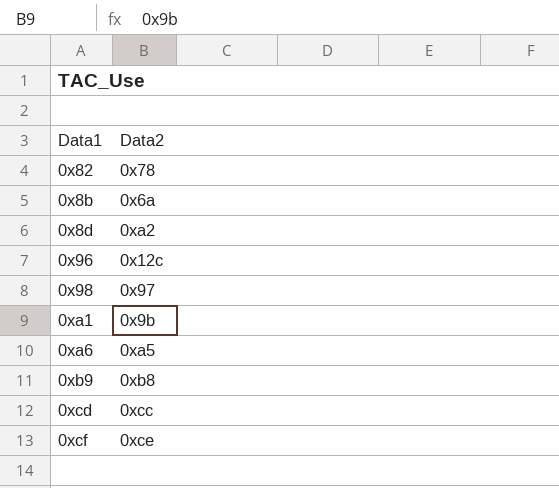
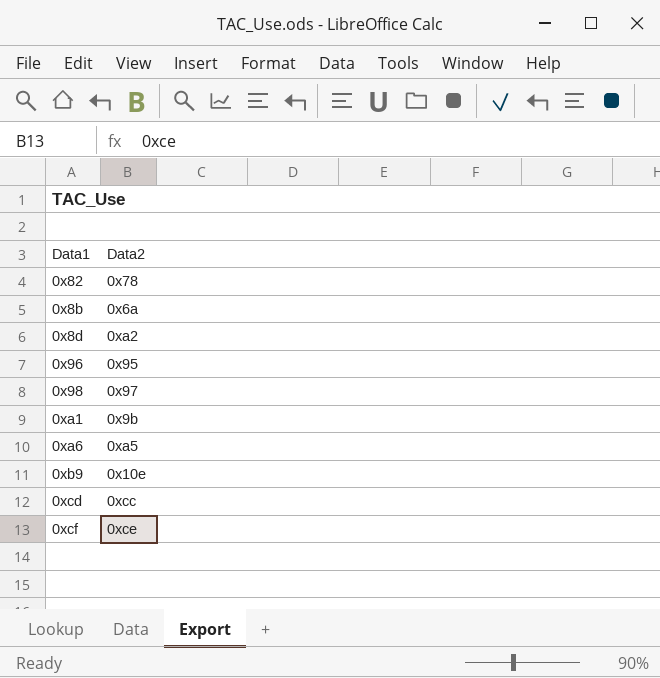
0x96 | Data2: 0x12c -> 0x95
0xb9 | Data2: 0xb8 -> 0x10e

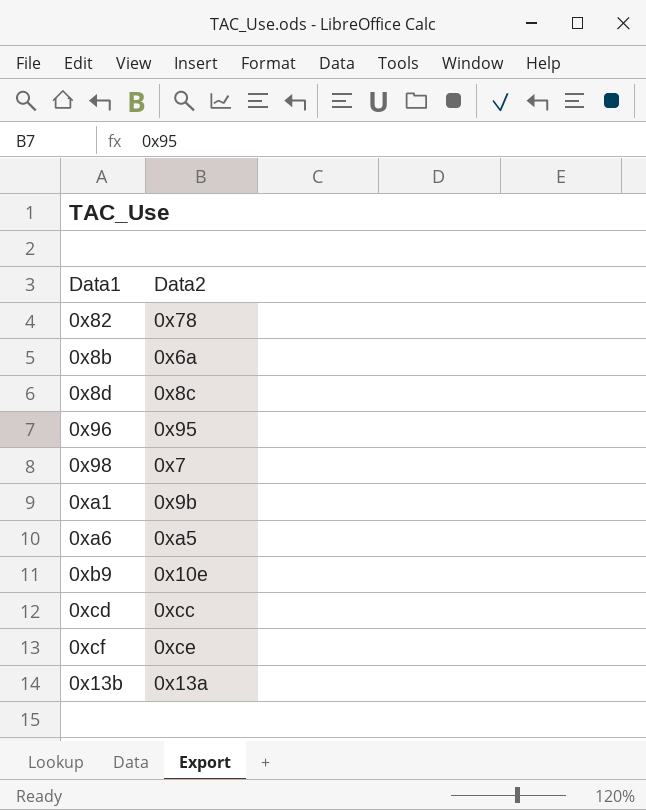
0x8d | Data2: 0xa2 -> 0x8c
0x98 | Data2: 0x97 -> 0x7
row 0x13b: none -> 0x13a

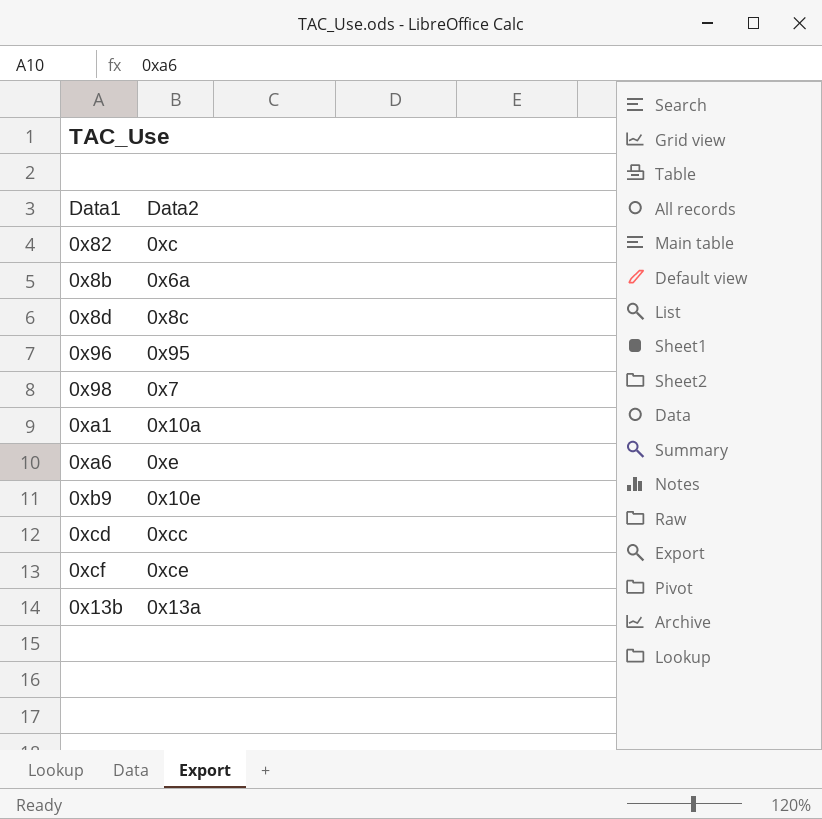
0x82 | Data2: 0x78 -> 0xc
0xa1 | Data2: 0x9b -> 0x10a
0xa6 | Data2: 0xa5 -> 0xe

